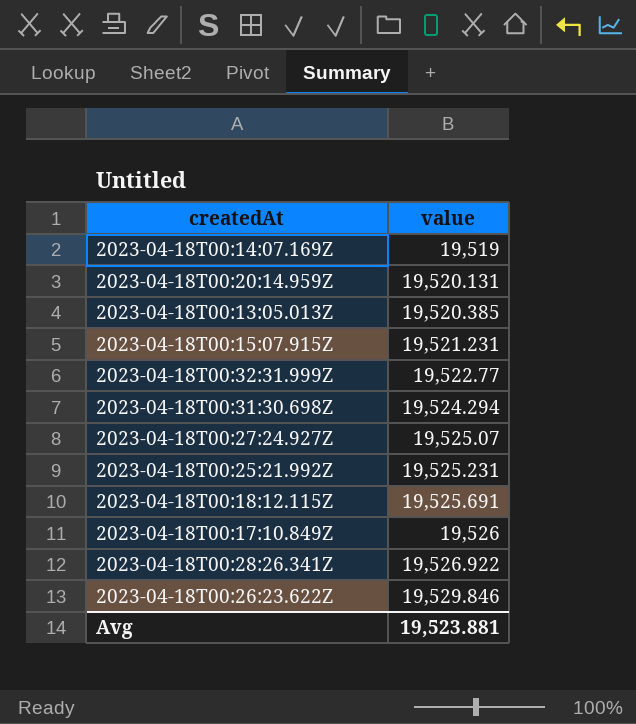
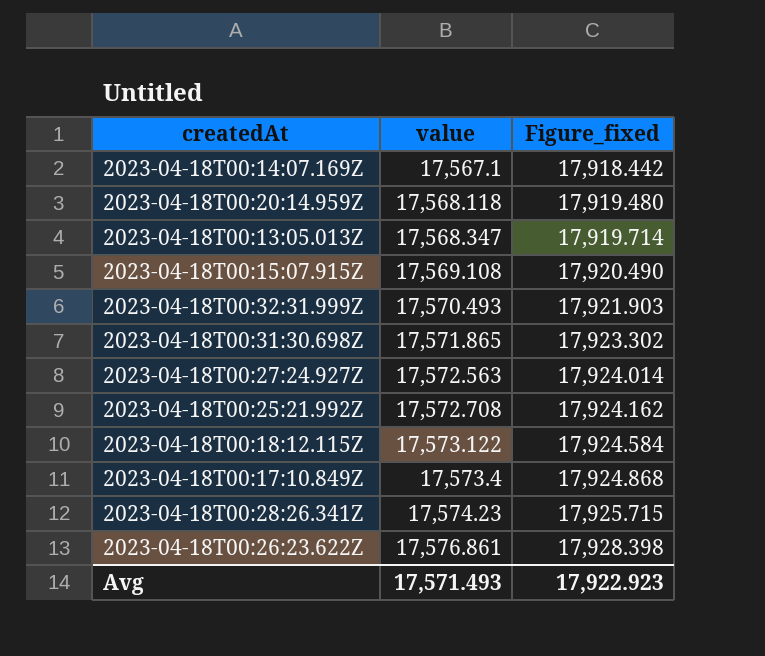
column Figure_fixed | formula: none -> [value] * 1.02
2023-04-18T00:14:07.169Z | value: 19,519 -> 17,567.1
2023-04-18T00:20:14.959Z | value: 19,520.131 -> 17,568.118
2023-04-18T00:13:05.013Z | value: 19,520.385 -> 17,568.347
2023-04-18T00:15:07.915Z | value: 19,521.231 -> 17,569.108
2023-04-18T00:32:31.999Z | value: 19,522.77 -> 17,570.493
2023-04-18T00:31:30.698Z | value: 19,524.294 -> 17,571.865
2023-04-18T00:27:24.927Z | value: 19,525.07 -> 17,572.563
2023-04-18T00:25:21.992Z | value: 19,525.231 -> 17,572.708
2023-04-18T00:18:12.115Z | value: 19,525.691 -> 17,573.122
2023-04-18T00:17:10.849Z | value: 19,526 -> 17,573.4
2023-04-18T00:28:26.341Z | value: 19,526.922 -> 17,574.23
2023-04-18T00:26:23.622Z | value: 19,529.846 -> 17,576.861
Avg | value: 19,523.881 -> 17,571.493

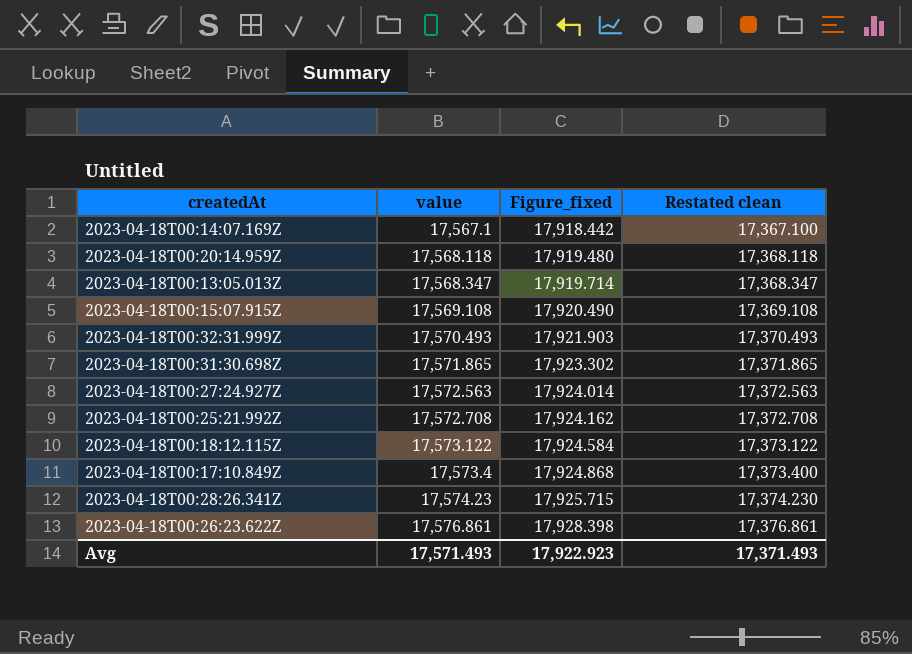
column Restated clean | formula: none -> [value] - 200

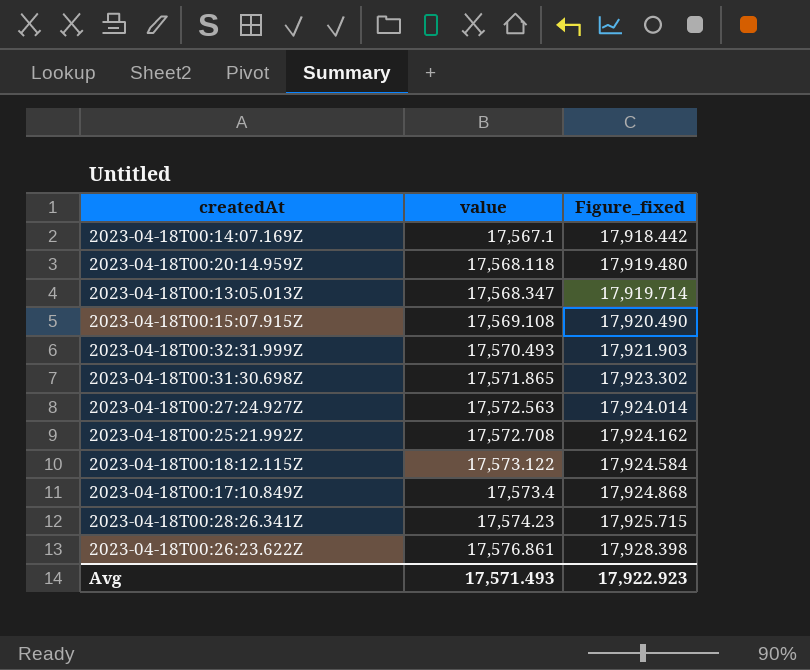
column Restated clean | formula: [value] - 200 -> none

